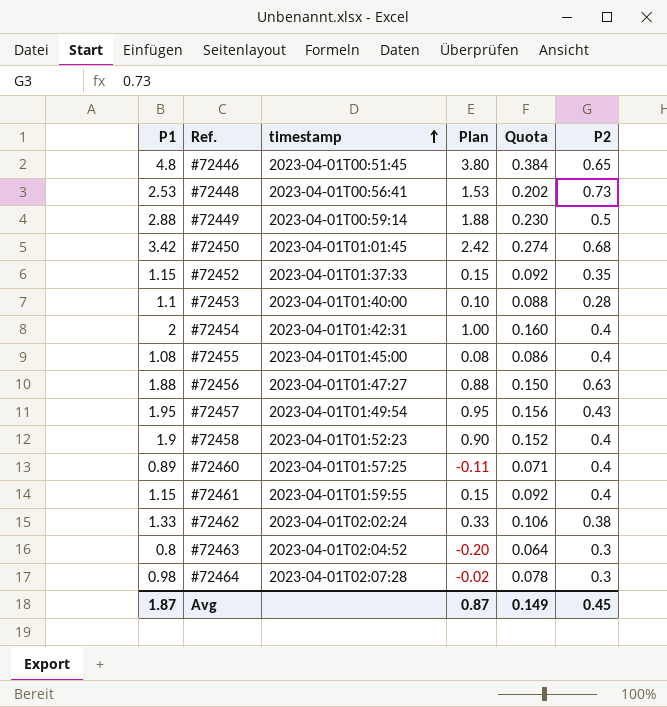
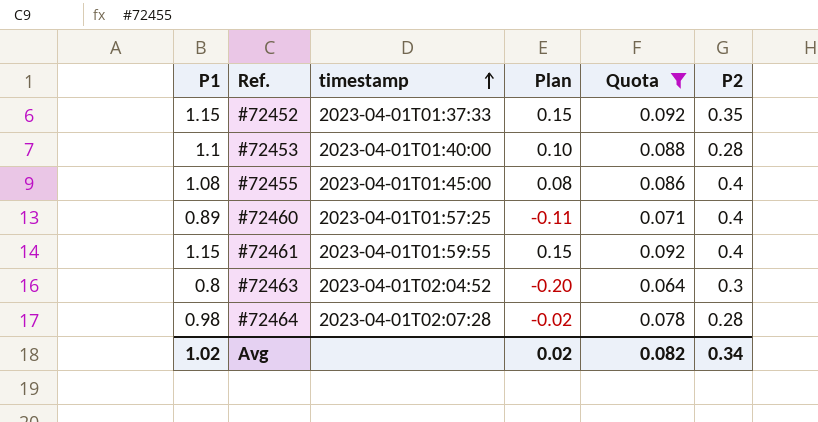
filter: none -> Quota <= 0.092
#72464 | P2: 0.3 -> 0.28
Avg | P1: 1.87 -> 1.02
Avg | Plan: 0.87 -> 0.02
Avg | Quota: 0.149 -> 0.082
Avg | P2: 0.45 -> 0.34

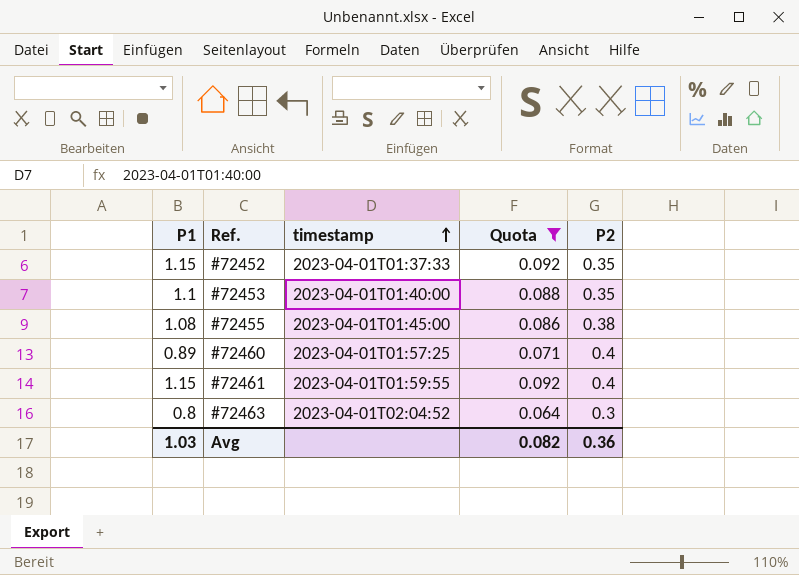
column Plan | formula: [P1] - 1 -> none
row #72464: 0.98 | 2023-04-01T02:07:28 | -0.02 | 0.078 | 0.28 -> none
#72453 | P2: 0.28 -> 0.35
#72455 | P2: 0.4 -> 0.38
Avg | P1: 1.02 -> 1.03
Avg | P2: 0.34 -> 0.36

